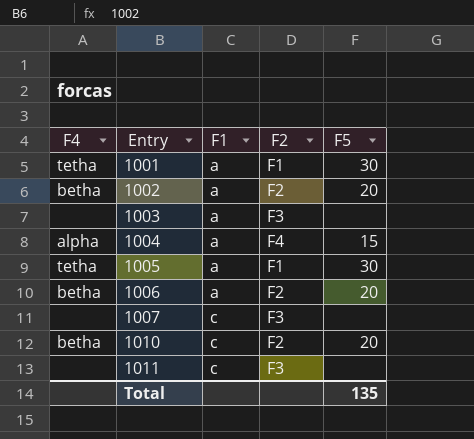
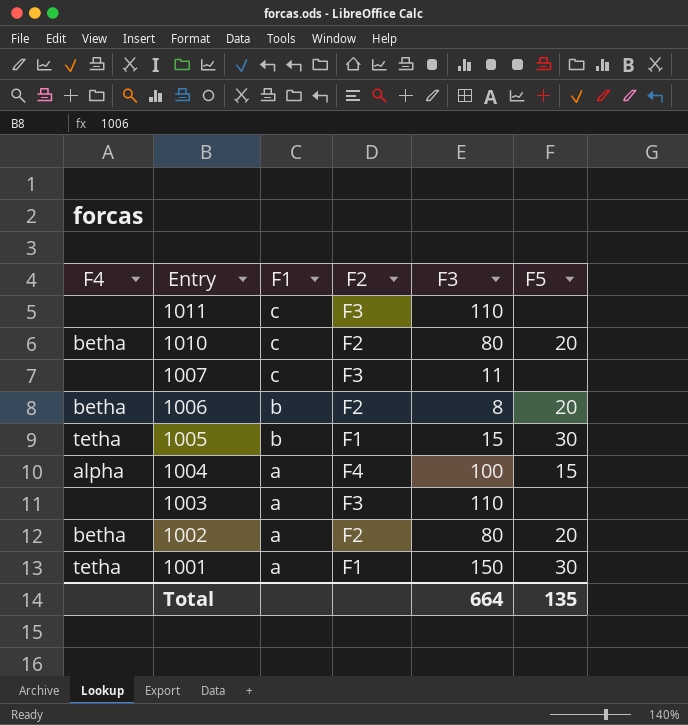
row order: Entry ascending -> Entry descending
column F3 | position: none -> 5
1006 | F1: a -> b
1005 | F1: a -> b

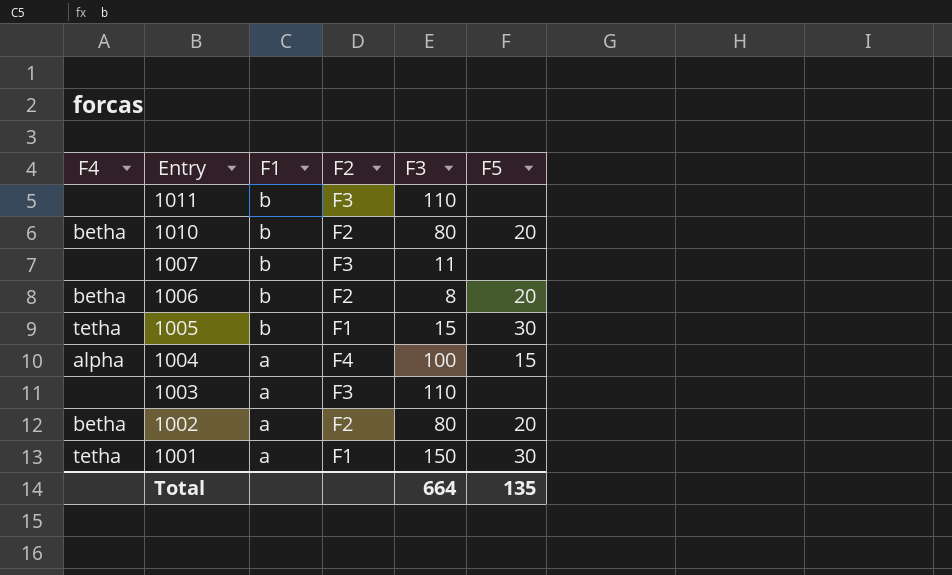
1011 | F1: c -> b
1010 | F1: c -> b
1007 | F1: c -> b

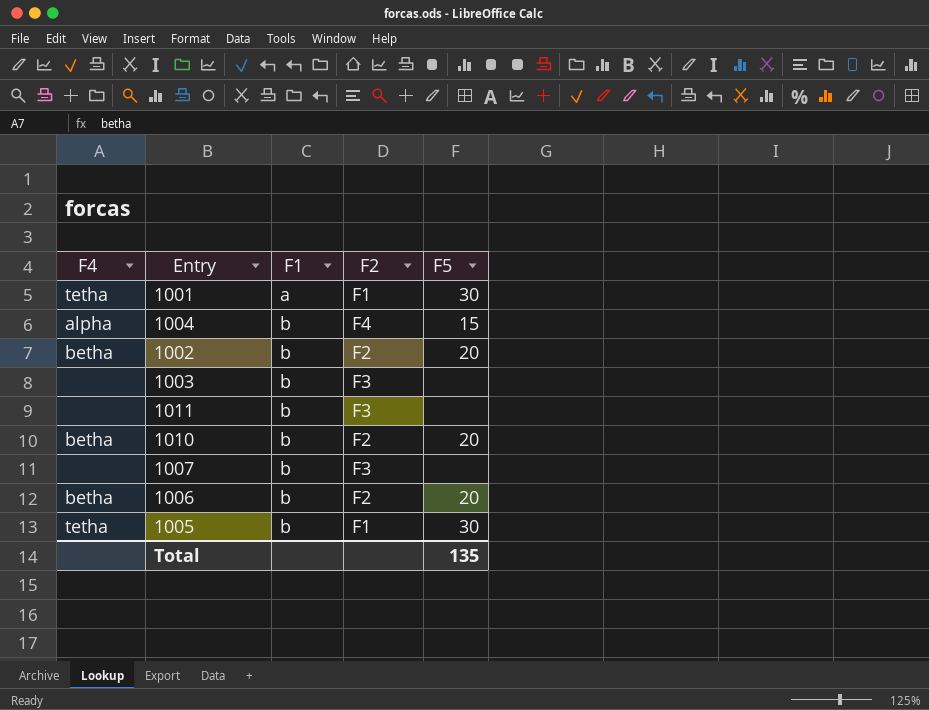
row order: Entry descending -> F1 ascending
column F3 | position: 5 -> none
1004 | F1: a -> b
1002 | F1: a -> b
1003 | F1: a -> b

